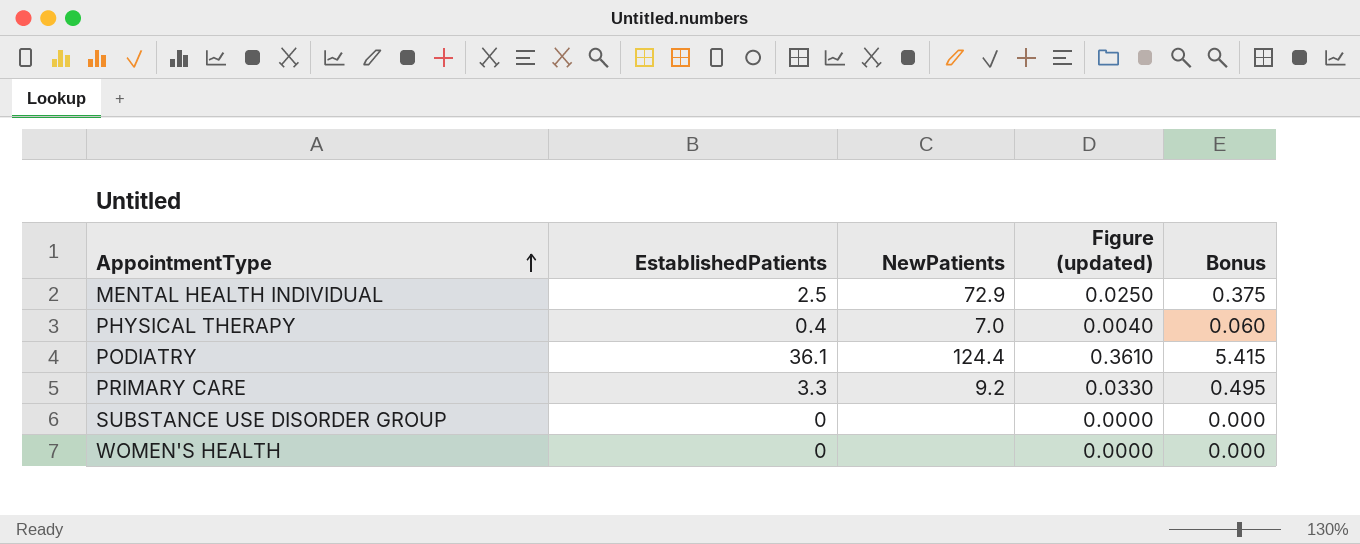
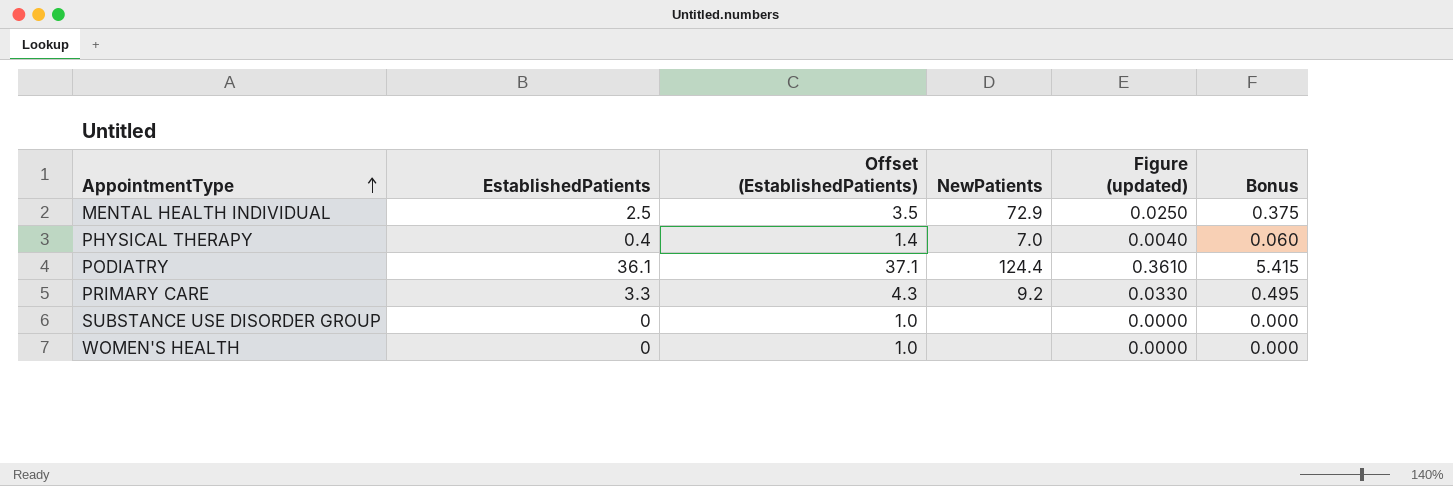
column Offset (EstablishedPatients) | formula: none -> [EstablishedPatients] + 1

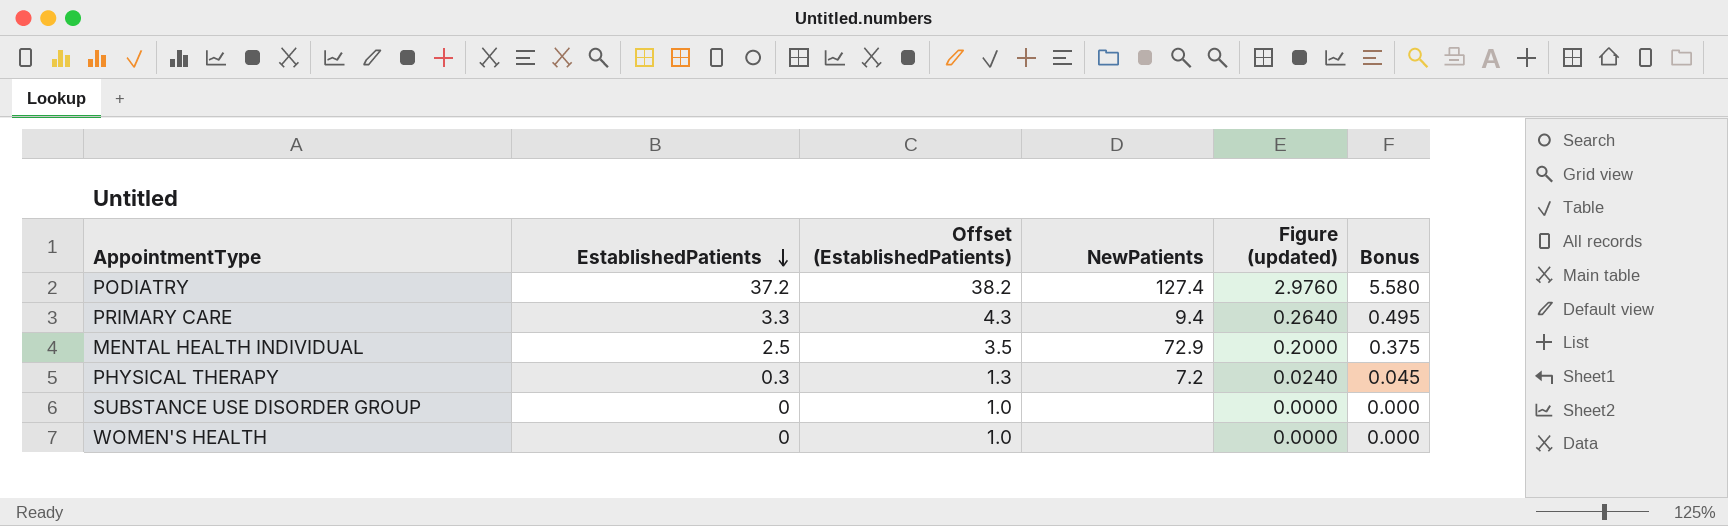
row order: AppointmentType ascending -> EstablishedPatients descending
column Figure (updated) | formula: [EstablishedPatients] * 0.01 -> [EstablishedPatients] * 0.08
PODIATRY | EstablishedPatients: 36.1 -> 37.2
PODIATRY | Offset (EstablishedPatients): 37.1 -> 38.2
PODIATRY | NewPatients: 124.4 -> 127.4
PODIATRY | Bonus: 5.415 -> 5.580
PRIMARY CARE | NewPatients: 9.2 -> 9.4
PHYSICAL THERAPY | EstablishedPatients: 0.4 -> 0.3
PHYSICAL THERAPY | Offset (EstablishedPatients): 1.4 -> 1.3
PHYSICAL THERAPY | NewPatients: 7.0 -> 7.2
PHYSICAL THERAPY | Bonus: 0.060 -> 0.045

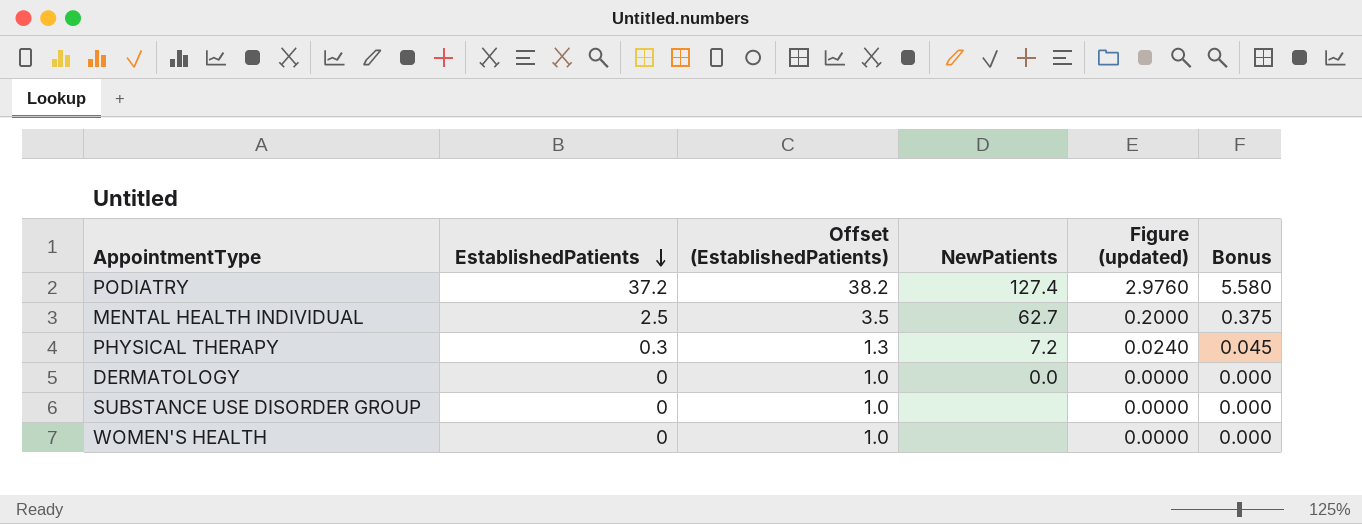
row PRIMARY CARE: 3.3 | 4.3 | 9.4 | 0.2640 | 0.495 -> none
MENTAL HEALTH INDIVIDUAL | NewPatients: 72.9 -> 62.7
row DERMATOLOGY: none -> 0 | 1.0 | 0.0 | 0.0000 | 0.000

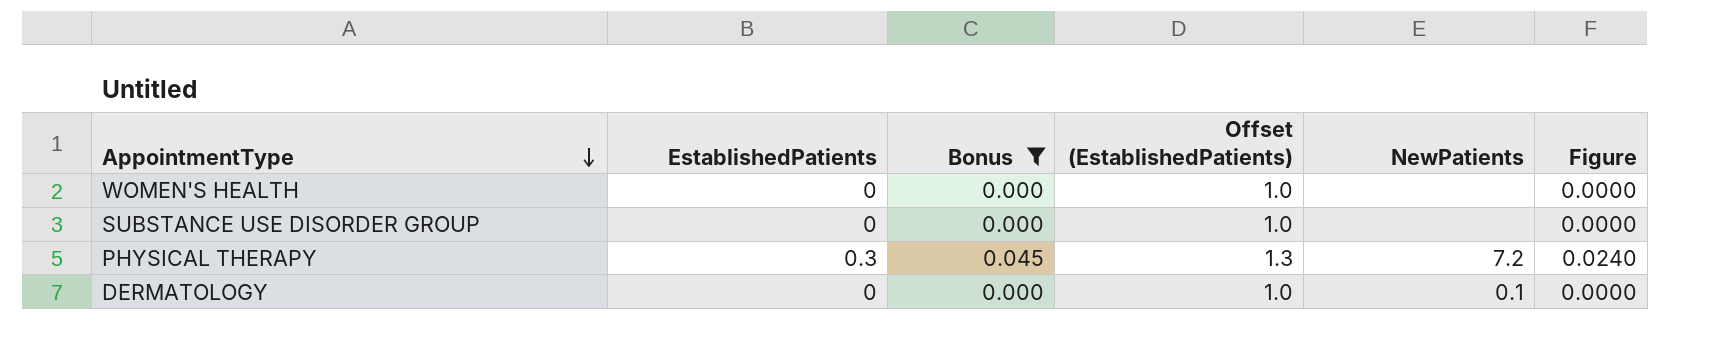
filter: none -> Bonus <= 0.045
row order: EstablishedPatients descending -> AppointmentType descending
column Bonus | position: 6 -> 3
column name: Figure (updated) -> Figure
DERMATOLOGY | NewPatients: 0.0 -> 0.1

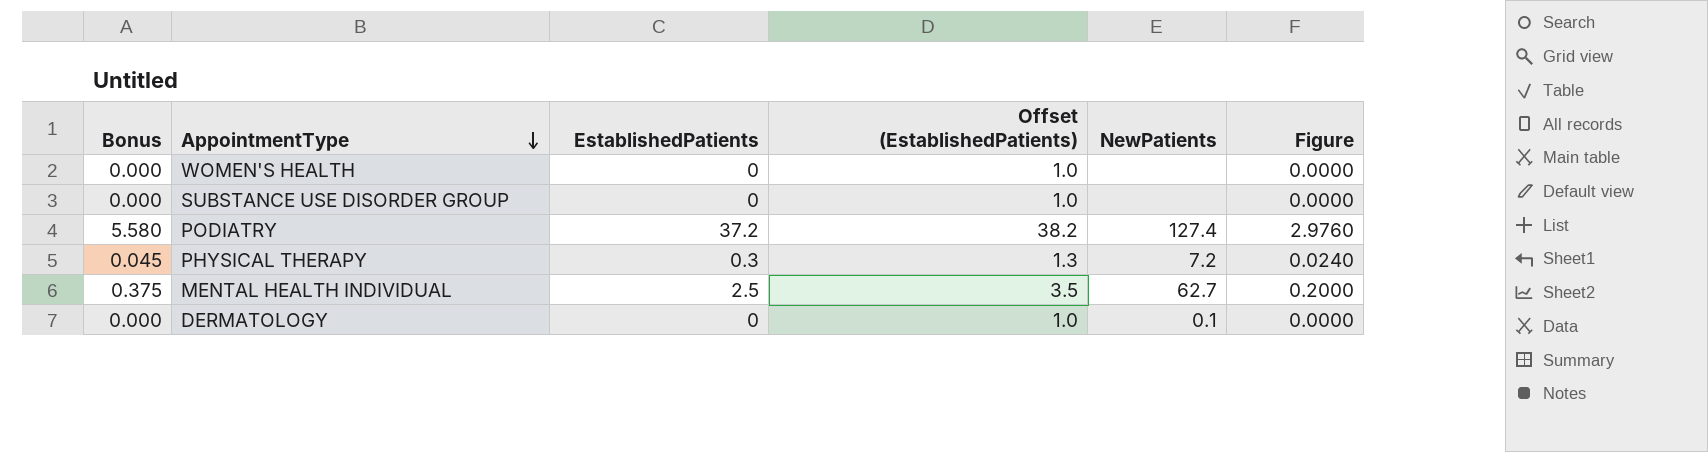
filter: Bonus <= 0.045 -> none
column Bonus | position: 3 -> 1

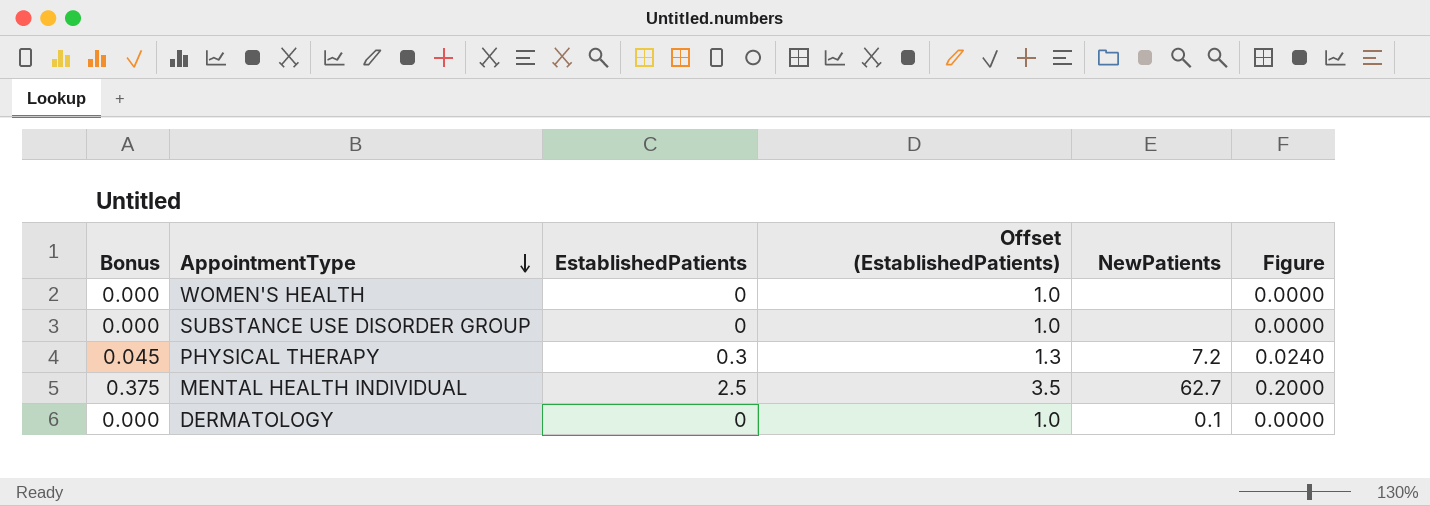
row PODIATRY: 5.580 | 37.2 | 38.2 | 127.4 | 2.9760 -> none

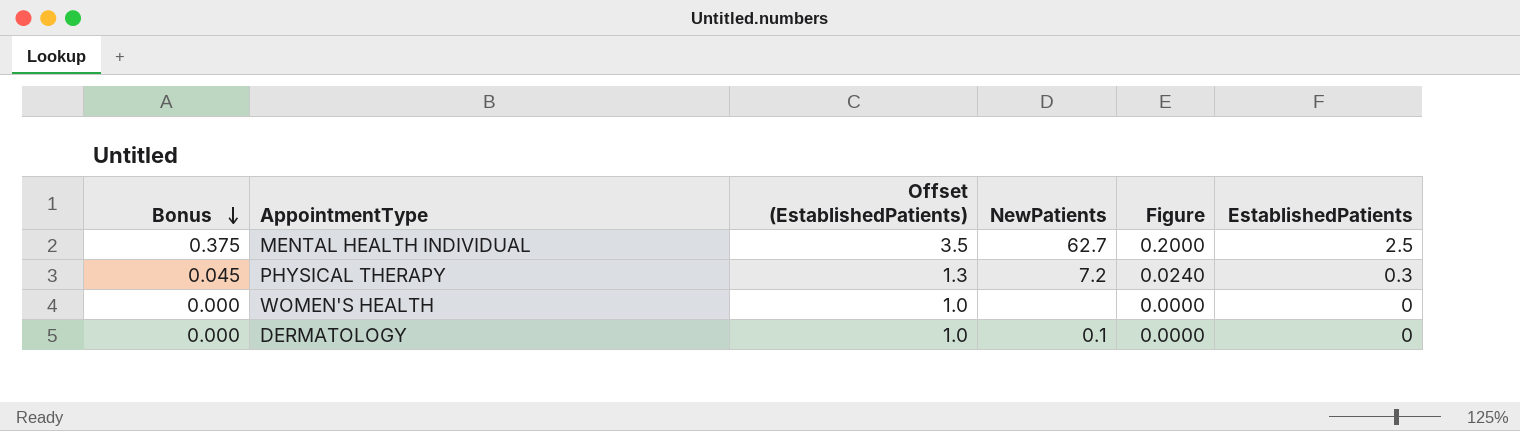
row order: AppointmentType descending -> Bonus descending
column EstablishedPatients | position: 3 -> 6
row SUBSTANCE USE DISORDER GROUP: 0.000 | 0 | 1.0 | none | 0.0000 -> none

